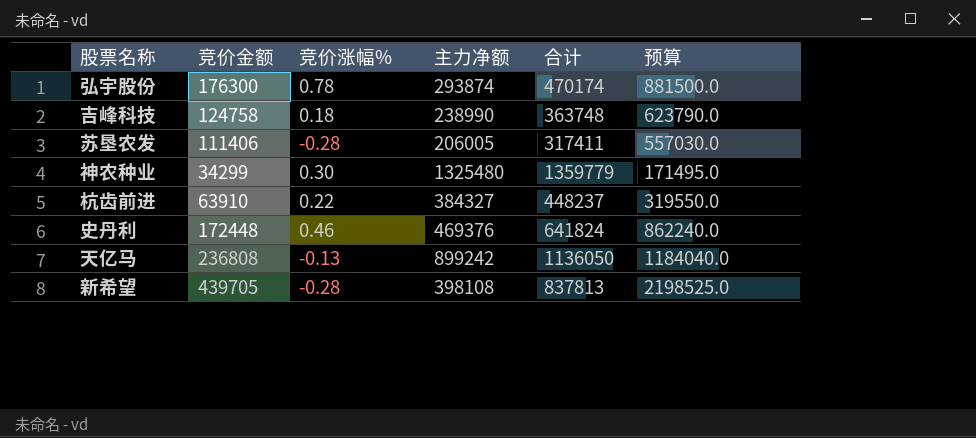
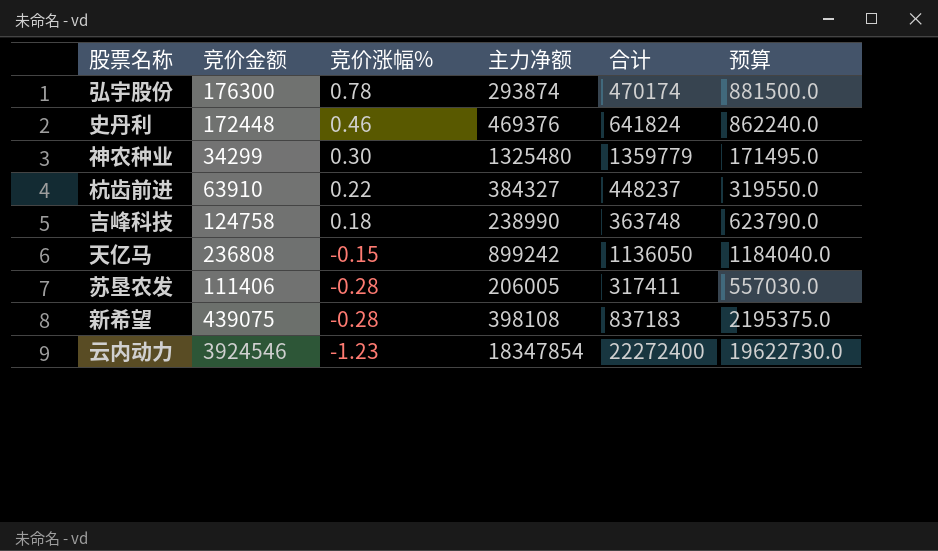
row order: none -> 竞价涨幅% descending
天亿马 | 竞价涨幅%: -0.13 -> -0.15
新希望 | 竞价金额: 439705 -> 439075
新希望 | 合计: 837813 -> 837183
新希望 | 预算: 2198525.0 -> 2195375.0
row 云内动力: none -> 3924546 | -1.23 | 18347854 | 22272400 | 19622730.0

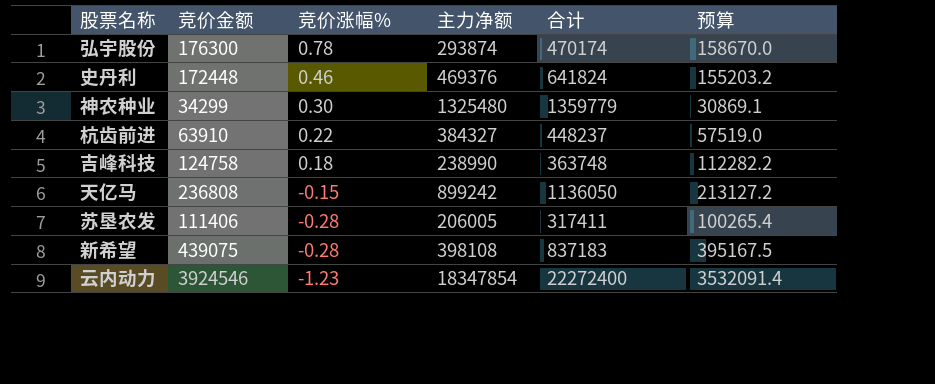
column 预算 | formula: [竞价金额] * 5 -> [竞价金额] * 0.9

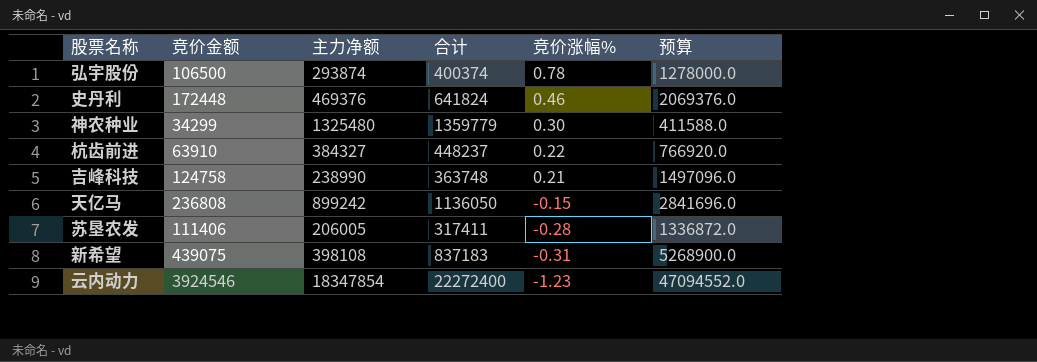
column 竞价涨幅% | position: 3 -> 5
column 预算 | formula: [竞价金额] * 0.9 -> [竞价金额] * 12
弘宇股份 | 竞价金额: 176300 -> 106500
弘宇股份 | 合计: 470174 -> 400374
吉峰科技 | 竞价涨幅%: 0.18 -> 0.21
新希望 | 竞价涨幅%: -0.28 -> -0.31

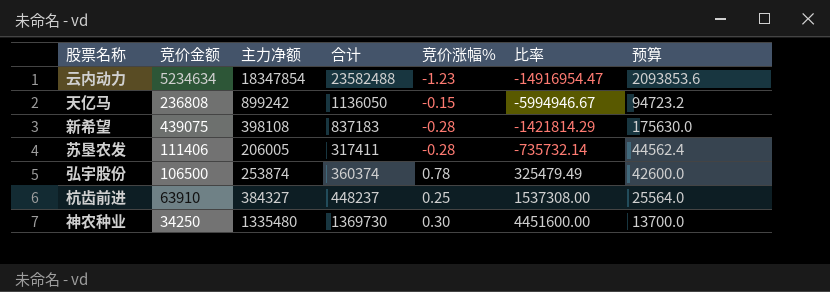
row order: 竞价涨幅% descending -> 比率 ascending
column 比率 | formula: none -> [主力净额] / [竞价涨幅%]
column 预算 | formula: [竞价金额] * 12 -> [竞价金额] * 0.4
row 史丹利: 172448 | 469376 | 641824 | 0.46 | 2069376.0 -> none
row 吉峰科技: 124758 | 238990 | 363748 | 0.21 | 1497096.0 -> none
云内动力 | 竞价金额: 3924546 -> 5234634
云内动力 | 合计: 22272400 -> 23582488
新希望 | 竞价涨幅%: -0.31 -> -0.28
弘宇股份 | 主力净额: 293874 -> 253874
弘宇股份 | 合计: 400374 -> 360374
杭齿前进 | 竞价涨幅%: 0.22 -> 0.25
神农种业 | 竞价金额: 34299 -> 34250
神农种业 | 主力净额: 1325480 -> 1335480
神农种业 | 合计: 1359779 -> 1369730

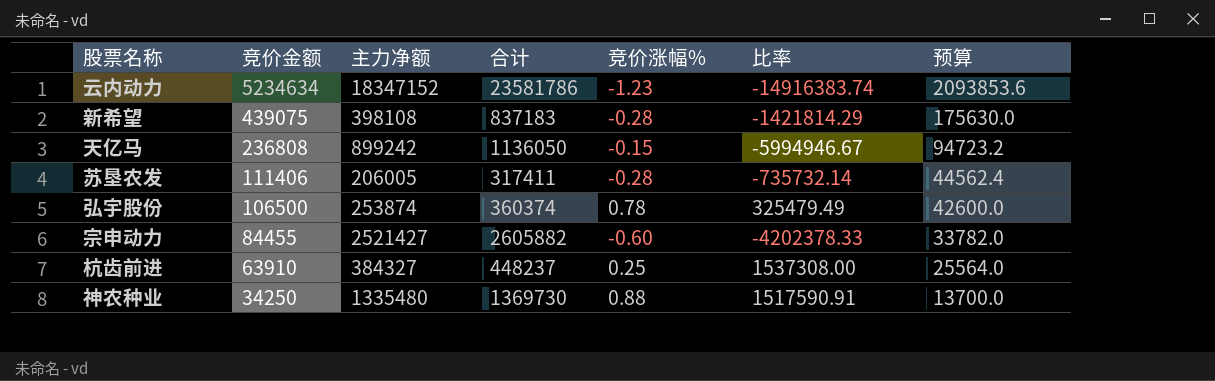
row order: 比率 ascending -> 竞价金额 descending
云内动力 | 主力净额: 18347854 -> 18347152
云内动力 | 合计: 23582488 -> 23581786
云内动力 | 比率: -14916954.47 -> -14916383.74
row 宗申动力: none -> 84455 | 2521427 | 2605882 | -0.60 | -4202378.33 | 33782.0
神农种业 | 竞价涨幅%: 0.30 -> 0.88
神农种业 | 比率: 4451600.00 -> 1517590.91

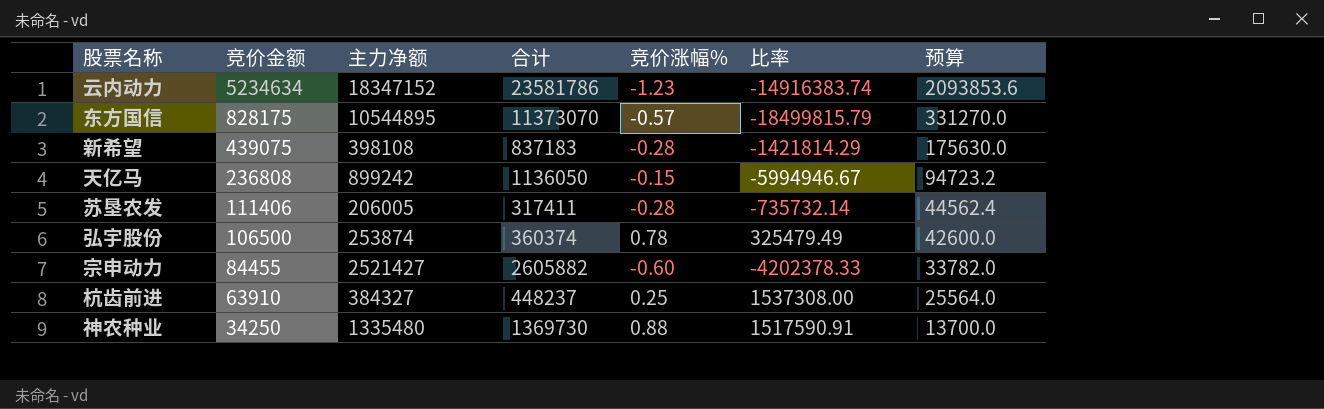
row 东方国信: none -> 828175 | 10544895 | 11373070 | -0.57 | -18499815.79 | 331270.0

